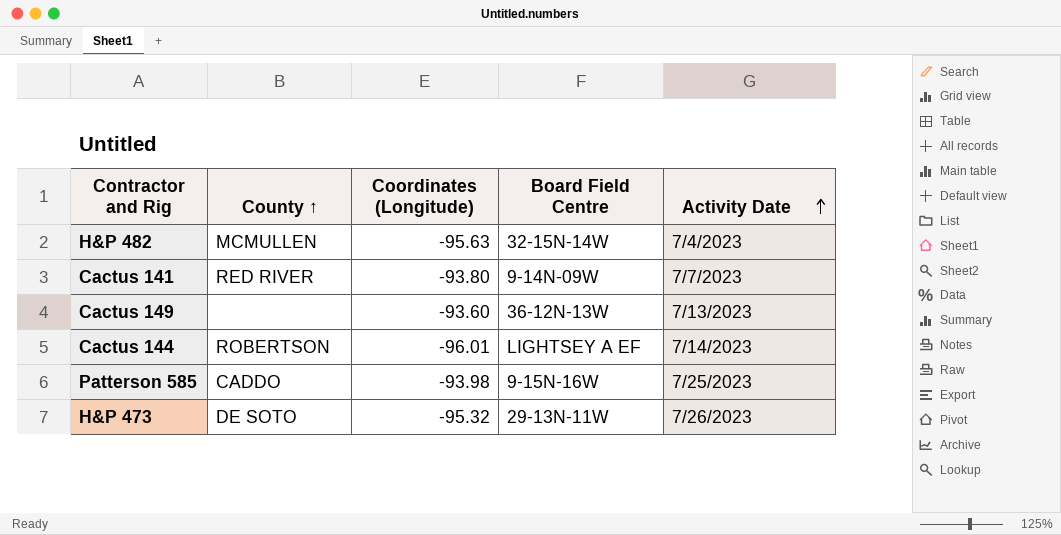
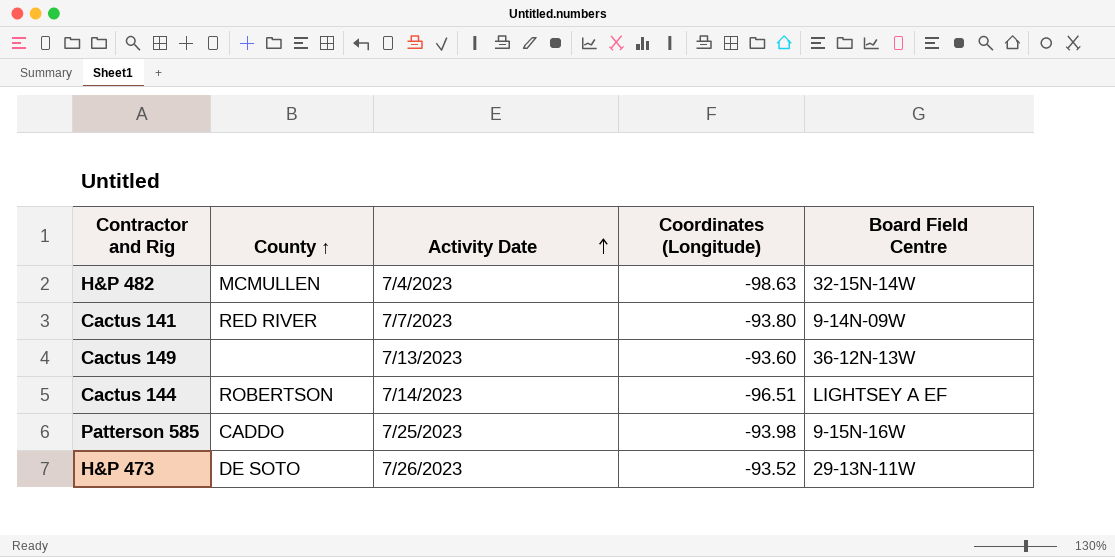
column Activity Date | position: 5 -> 3
H&P 482 | Coordinates (Longitude): -95.63 -> -98.63
Cactus 144 | Coordinates (Longitude): -96.01 -> -96.51
H&P 473 | Coordinates (Longitude): -95.32 -> -93.52

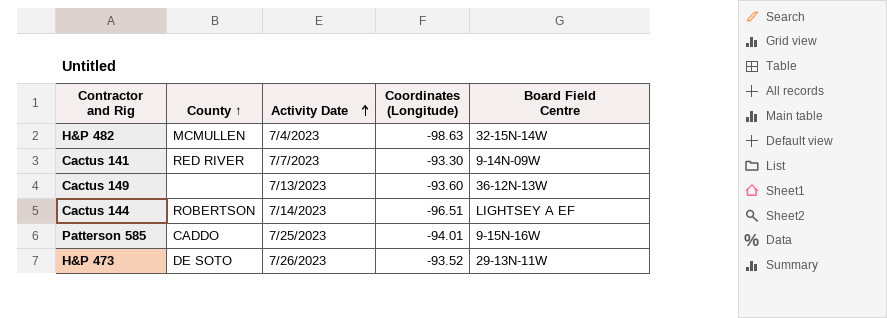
Cactus 141 | Coordinates (Longitude): -93.80 -> -93.30
Patterson 585 | Coordinates (Longitude): -93.98 -> -94.01

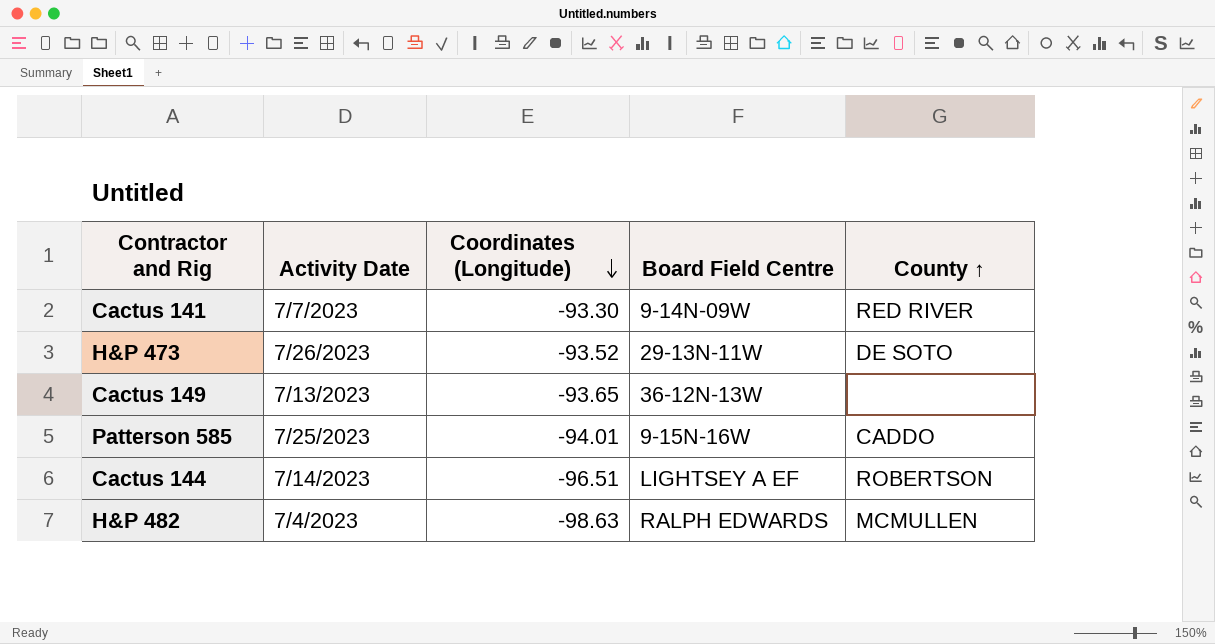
row order: Activity Date ascending -> Coordinates (Longitude) descending
column County ↑ | position: 2 -> 5
Cactus 149 | Coordinates (Longitude): -93.60 -> -93.65
H&P 482 | Board Field Centre: 32-15N-14W -> RALPH EDWARDS

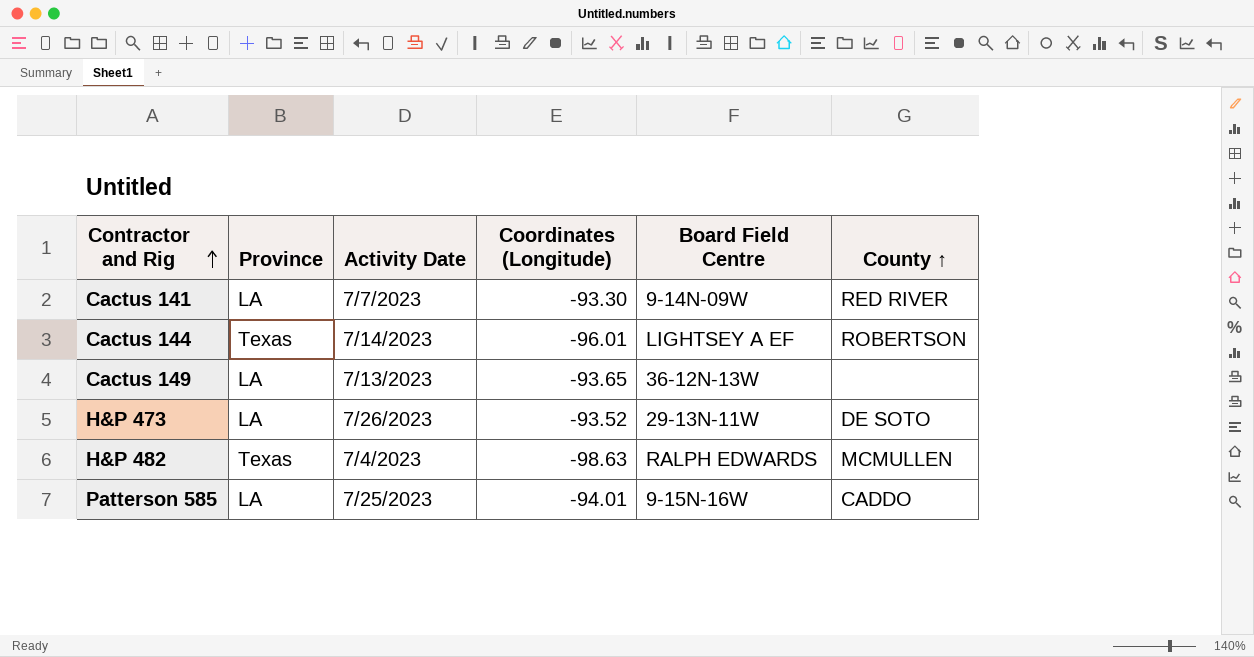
row order: Coordinates (Longitude) descending -> Contractor and Rig ascending
column Province | position: none -> 2
Cactus 144 | Coordinates (Longitude): -96.51 -> -96.01

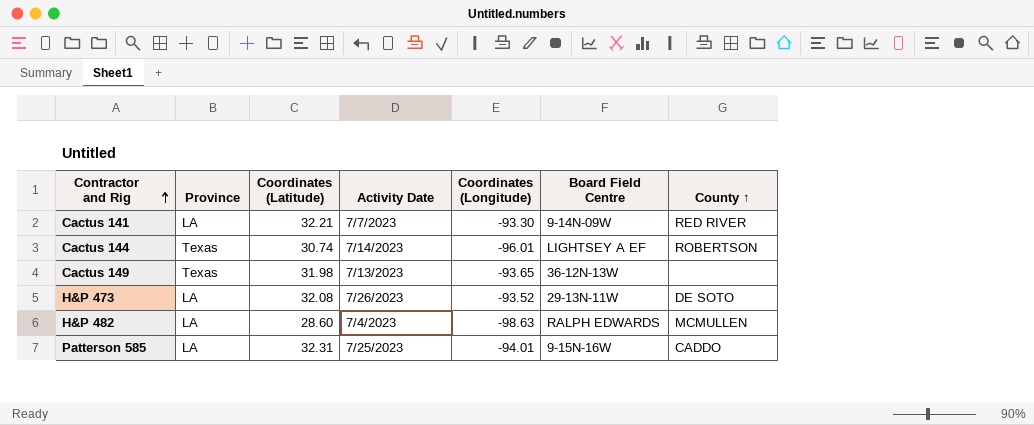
column Coordinates (Latitude) | position: none -> 3
Cactus 149 | Province: LA -> Texas
H&P 482 | Province: Texas -> LA

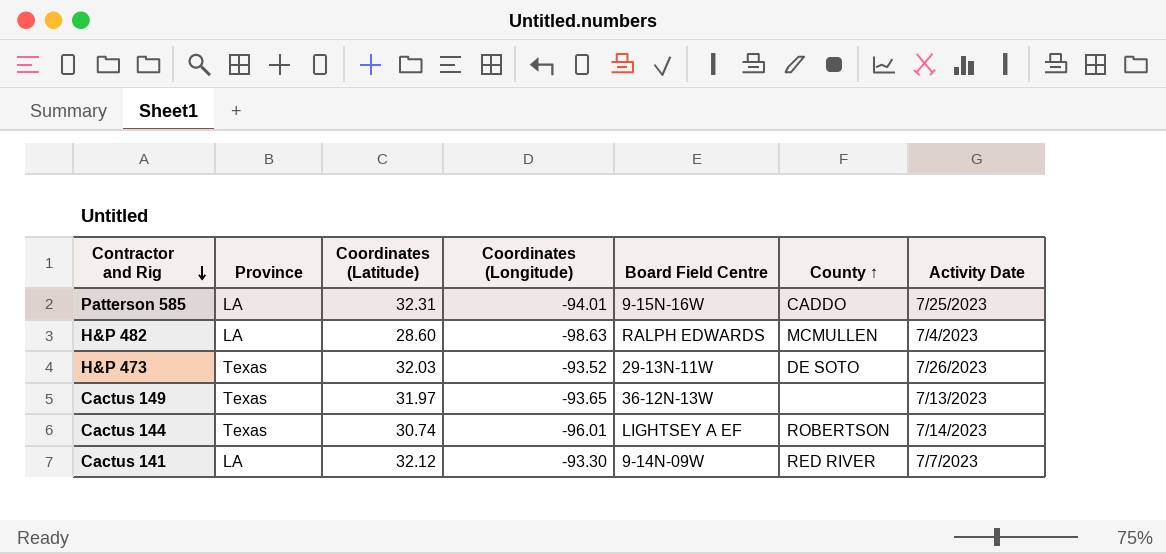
row order: Contractor and Rig ascending -> Contractor and Rig descending
column Activity Date | position: 4 -> 7
H&P 473 | Province: LA -> Texas
H&P 473 | Coordinates (Latitude): 32.08 -> 32.03
Cactus 149 | Coordinates (Latitude): 31.98 -> 31.97
Cactus 141 | Coordinates (Latitude): 32.21 -> 32.12

